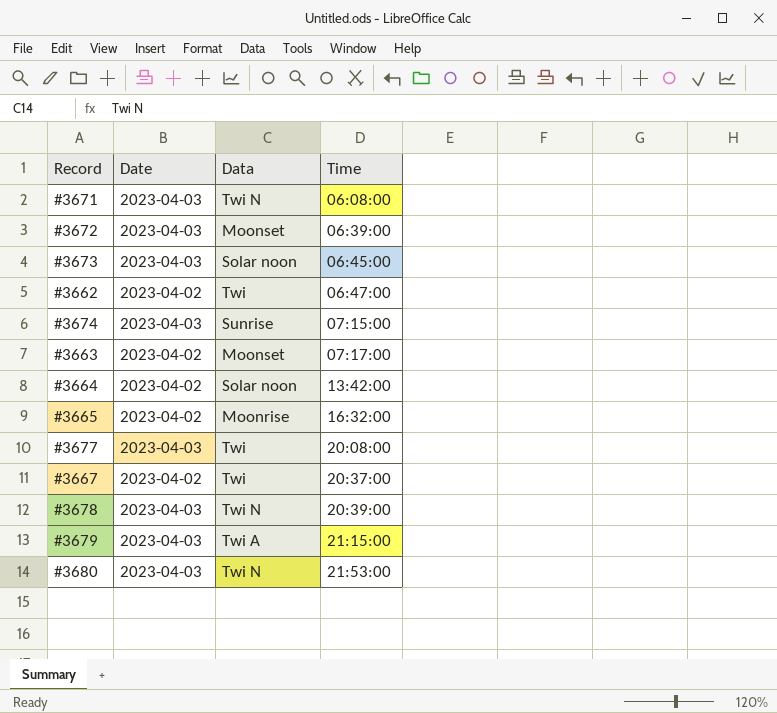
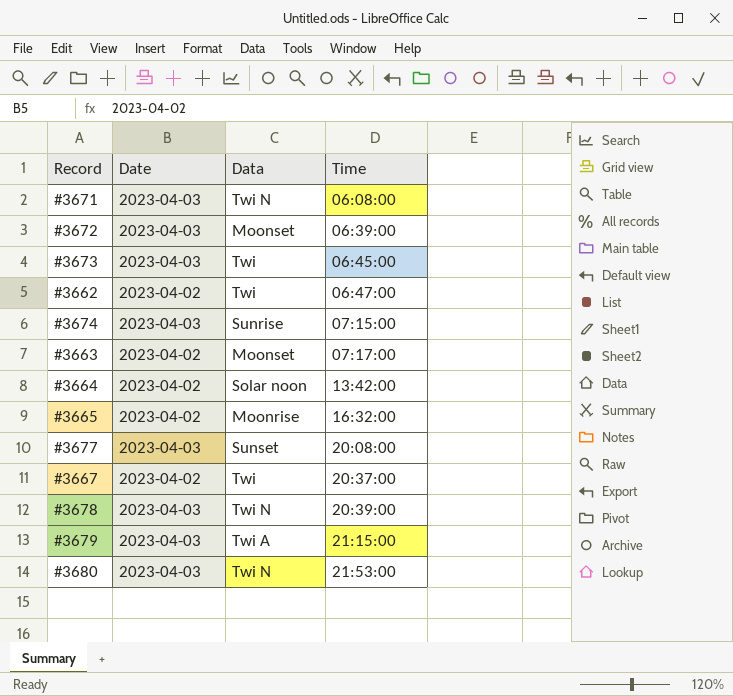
#3673 | Data: Solar noon -> Twi
#3677 | Data: Twi -> Sunset

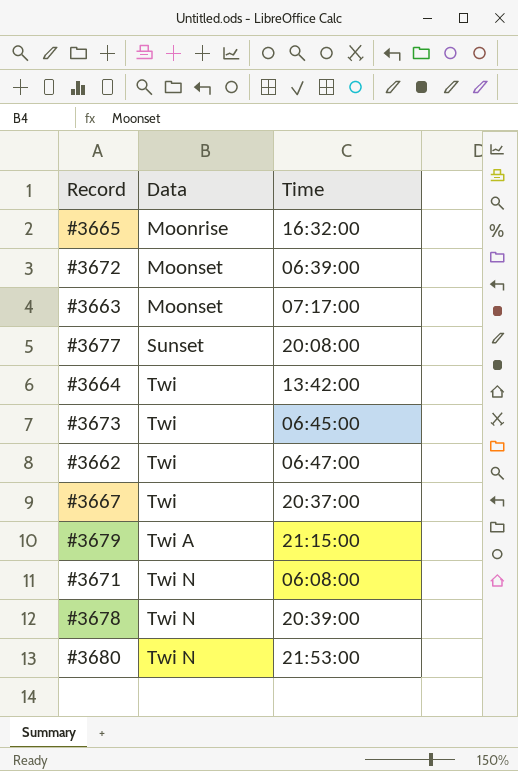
row order: Time ascending -> Data ascending
column Date | position: 2 -> none
row #3674: 2023-04-03 | Sunrise | 07:15:00 -> none
#3664 | Data: Solar noon -> Twi

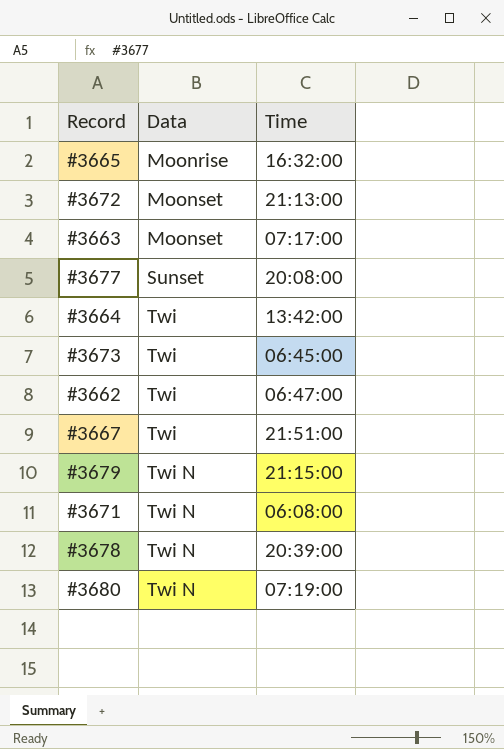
#3672 | Time: 06:39:00 -> 21:13:00
#3667 | Time: 20:37:00 -> 21:51:00
#3679 | Data: Twi A -> Twi N
#3680 | Time: 21:53:00 -> 07:19:00

